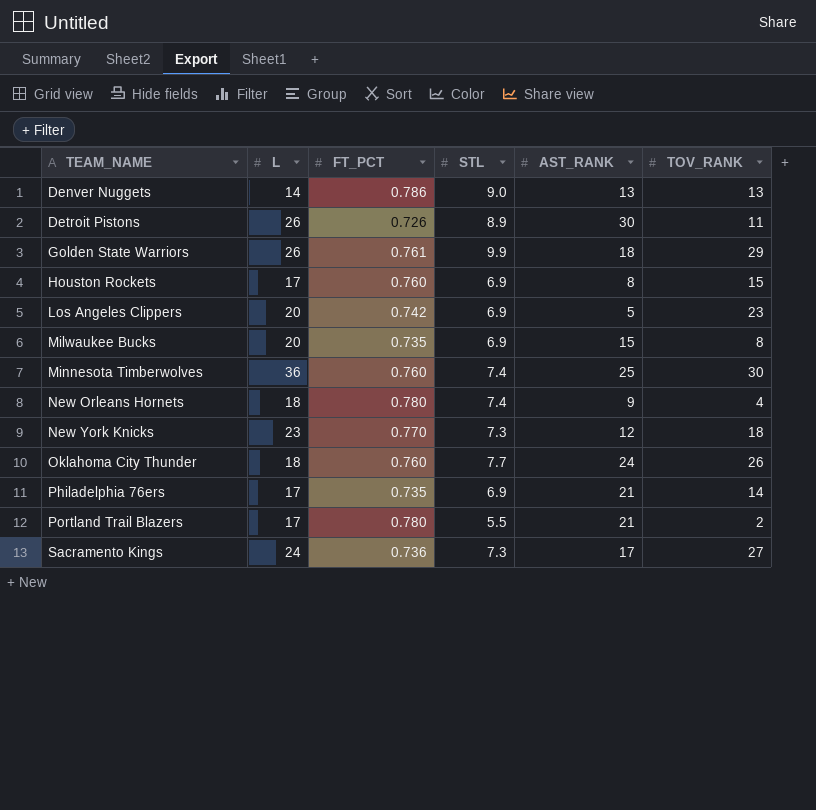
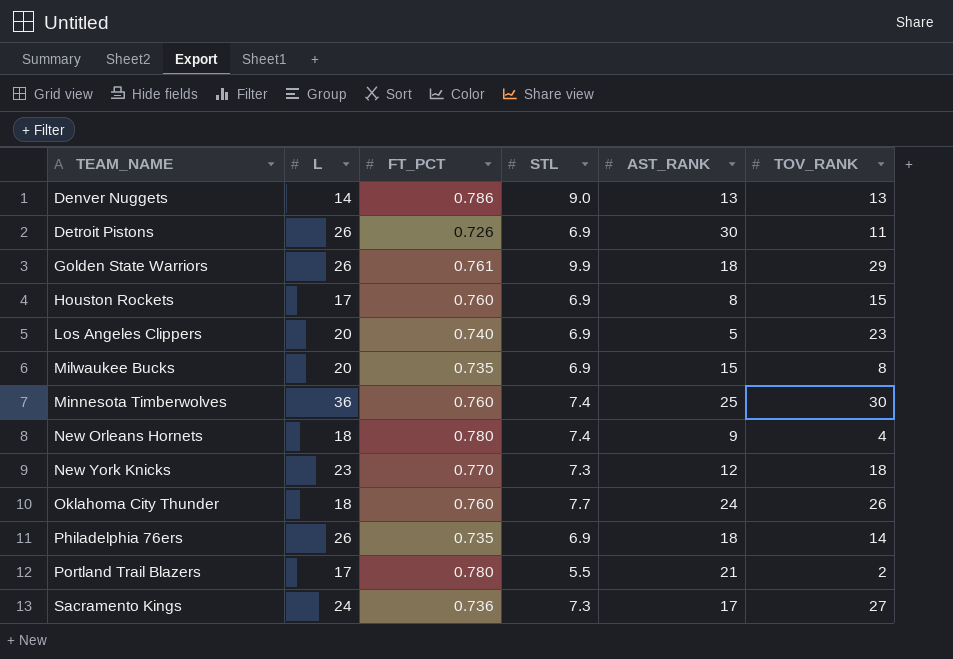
Detroit Pistons | STL: 8.9 -> 6.9
Los Angeles Clippers | FT_PCT: 0.742 -> 0.740
Philadelphia 76ers | L: 17 -> 26
Philadelphia 76ers | AST_RANK: 21 -> 18

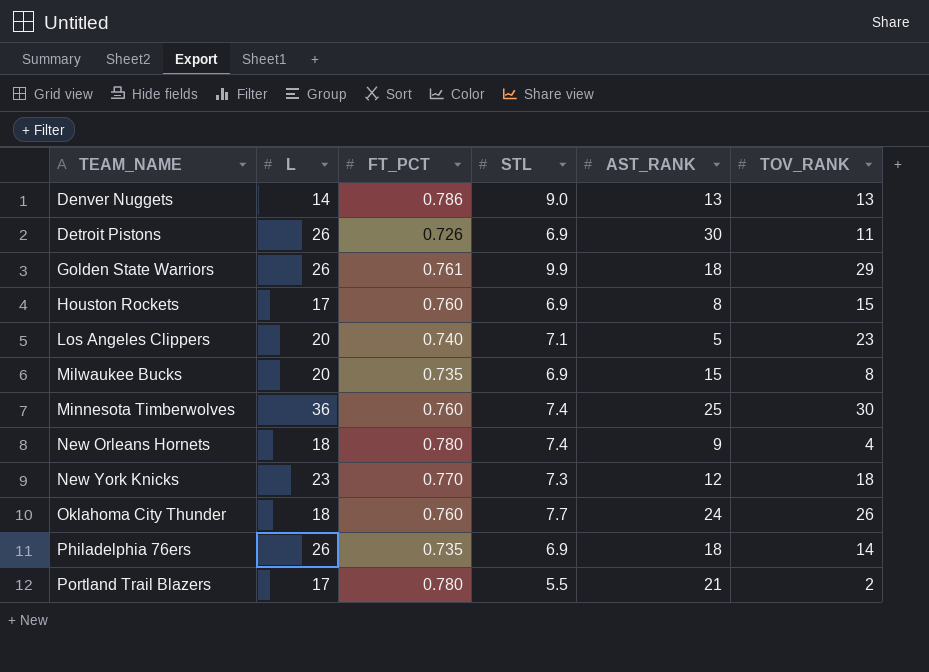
row Sacramento Kings: 24 | 0.736 | 7.3 | 17 | 27 -> none
Los Angeles Clippers | STL: 6.9 -> 7.1

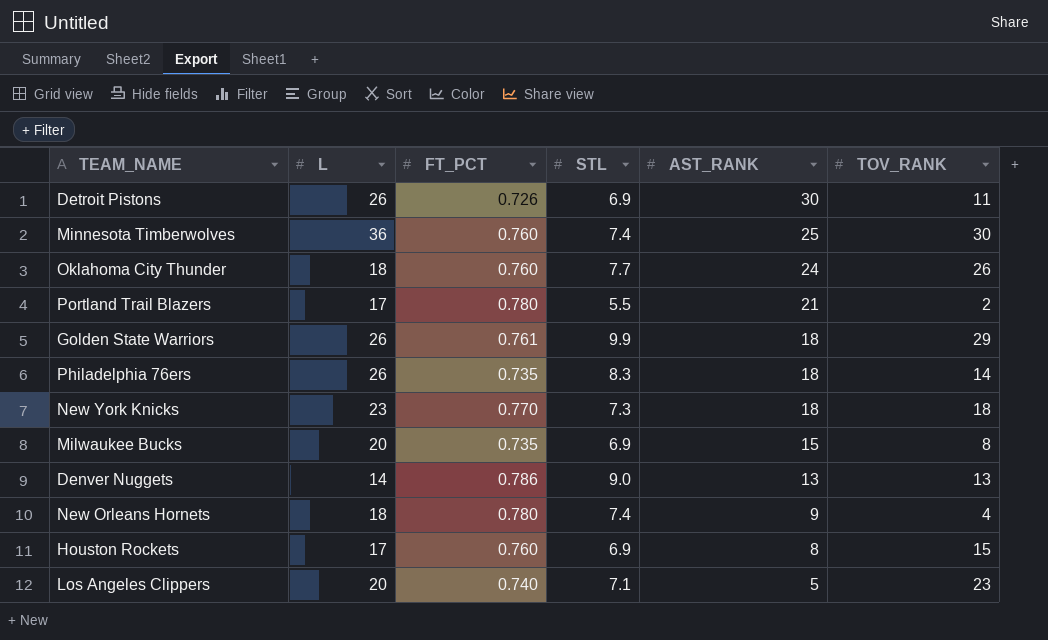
row order: TEAM_NAME ascending -> AST_RANK descending
Philadelphia 76ers | STL: 6.9 -> 8.3
New York Knicks | AST_RANK: 12 -> 18

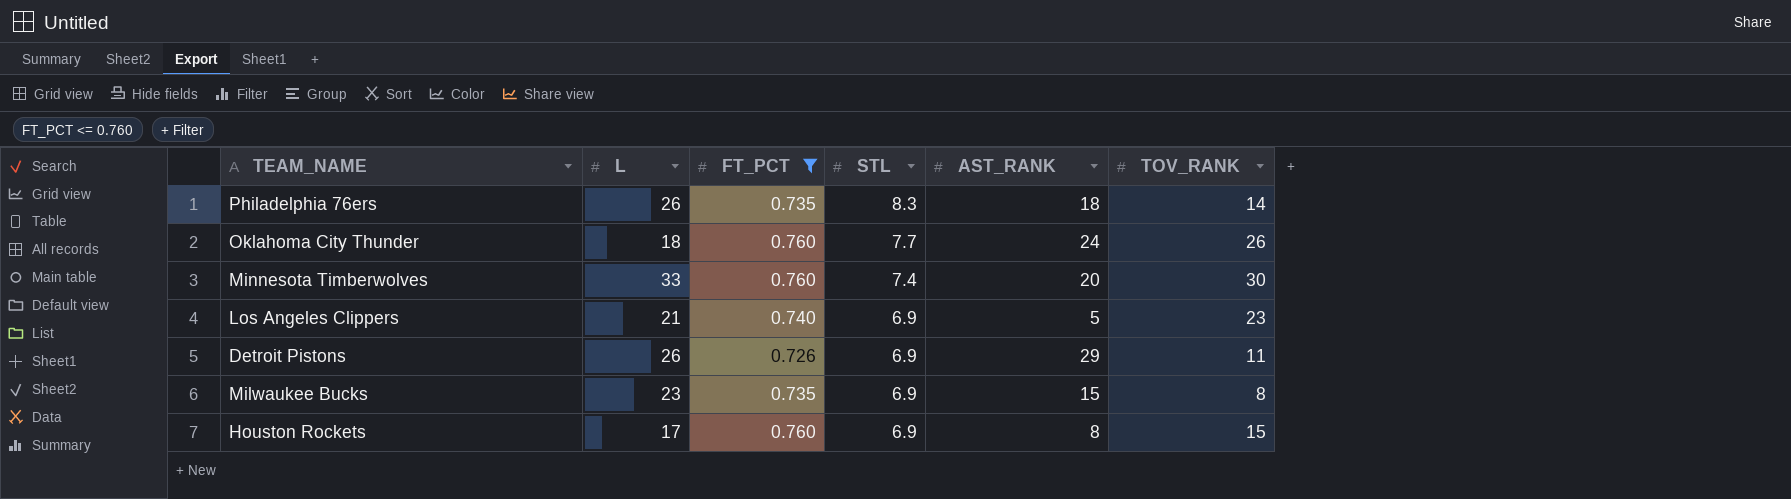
filter: none -> FT_PCT <= 0.760
row order: AST_RANK descending -> STL descending
Minnesota Timberwolves | L: 36 -> 33
Minnesota Timberwolves | AST_RANK: 25 -> 20
Los Angeles Clippers | L: 20 -> 21
Los Angeles Clippers | STL: 7.1 -> 6.9
Detroit Pistons | AST_RANK: 30 -> 29
Milwaukee Bucks | L: 20 -> 23

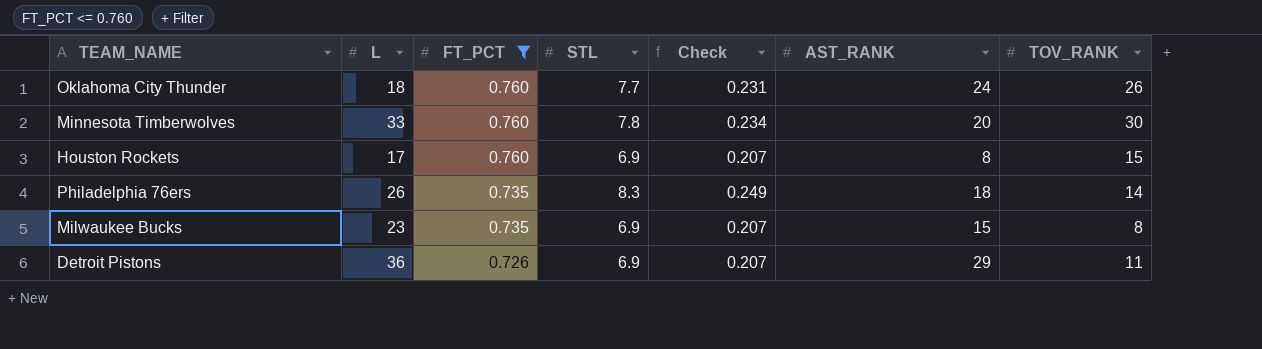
row order: STL descending -> FT_PCT descending
column Check | formula: none -> [STL] * 0.03
row Los Angeles Clippers: 21 | 0.740 | 6.9 | 5 | 23 -> none
Minnesota Timberwolves | STL: 7.4 -> 7.8
Detroit Pistons | L: 26 -> 36

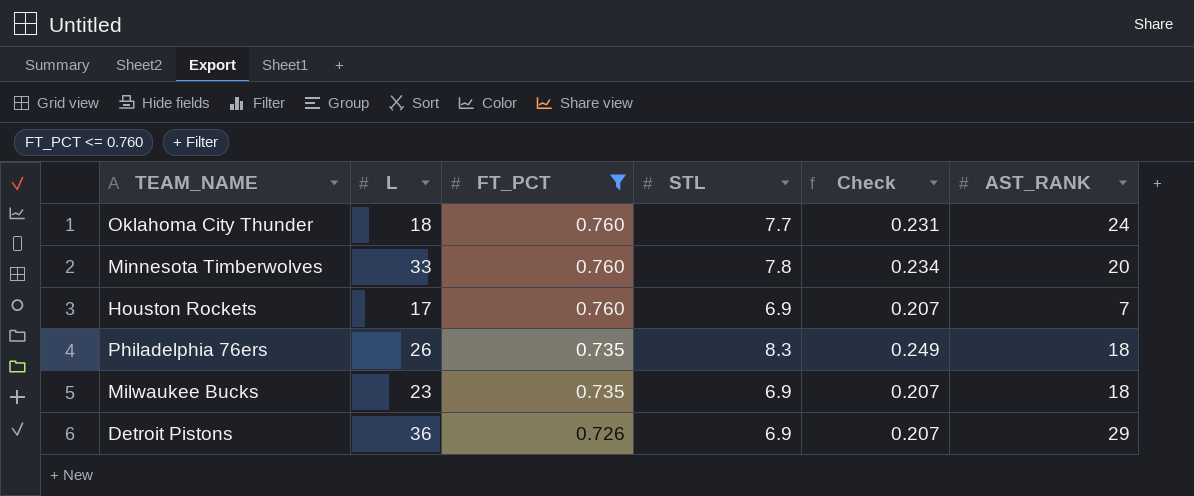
column TOV_RANK | position: 7 -> none
Houston Rockets | AST_RANK: 8 -> 7
Milwaukee Bucks | AST_RANK: 15 -> 18

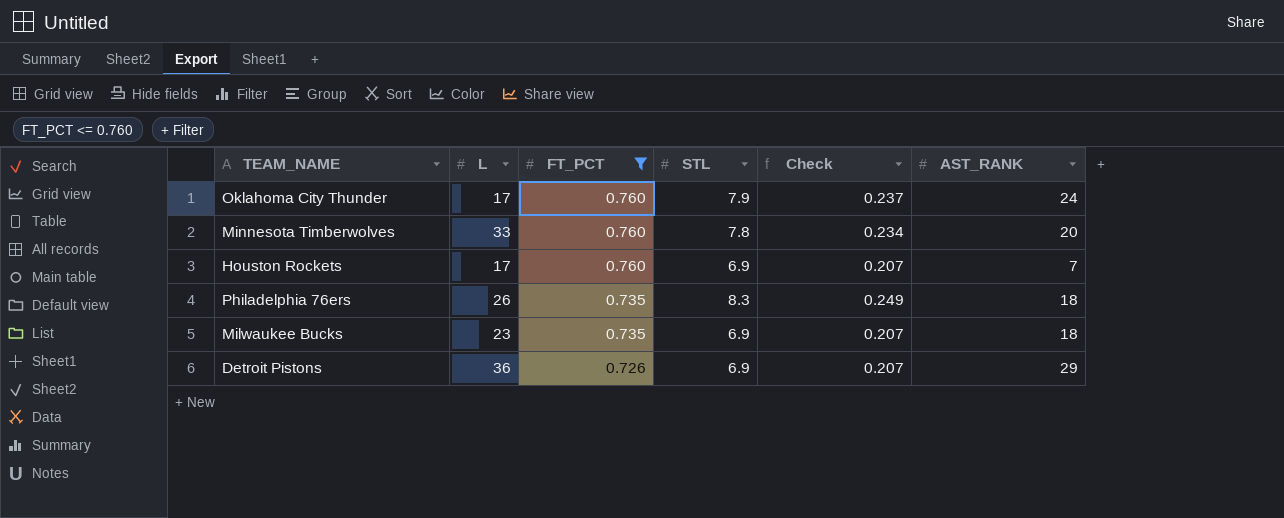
Oklahoma City Thunder | L: 18 -> 17
Oklahoma City Thunder | STL: 7.7 -> 7.9
Oklahoma City Thunder | Check: 0.231 -> 0.237

